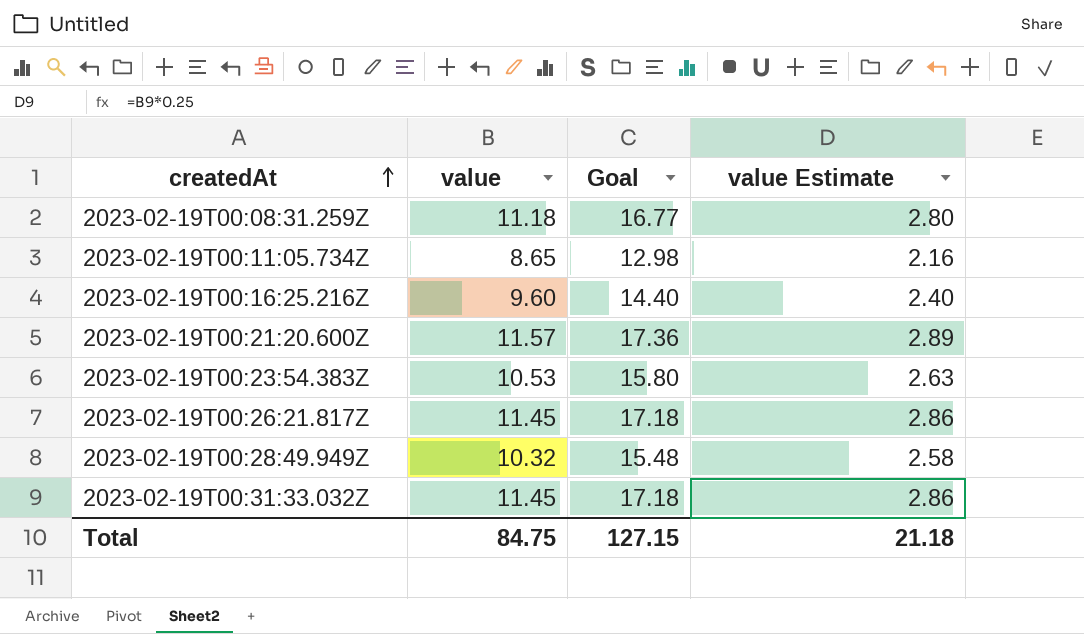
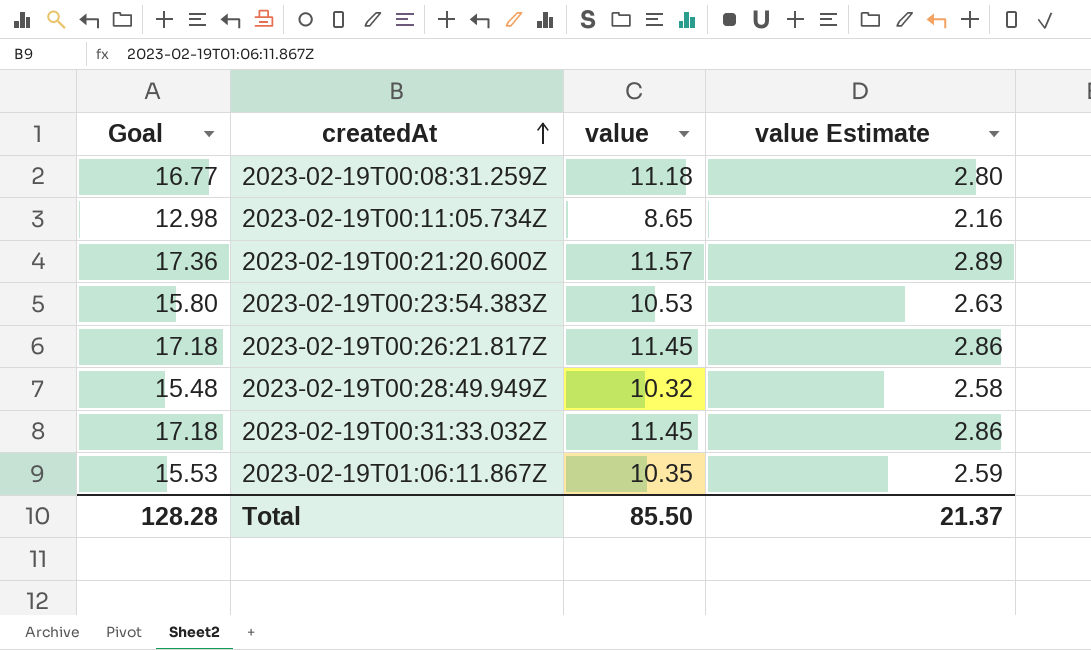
column Goal | position: 3 -> 1
row 2023-02-19T00:16:25.216Z: 9.60 | 14.40 | 2.40 -> none
row 2023-02-19T01:06:11.867Z: none -> 15.53 | 10.35 | 2.59
Total | Goal: 127.15 -> 128.28
Total | value: 84.75 -> 85.50
Total | value Estimate: 21.18 -> 21.37

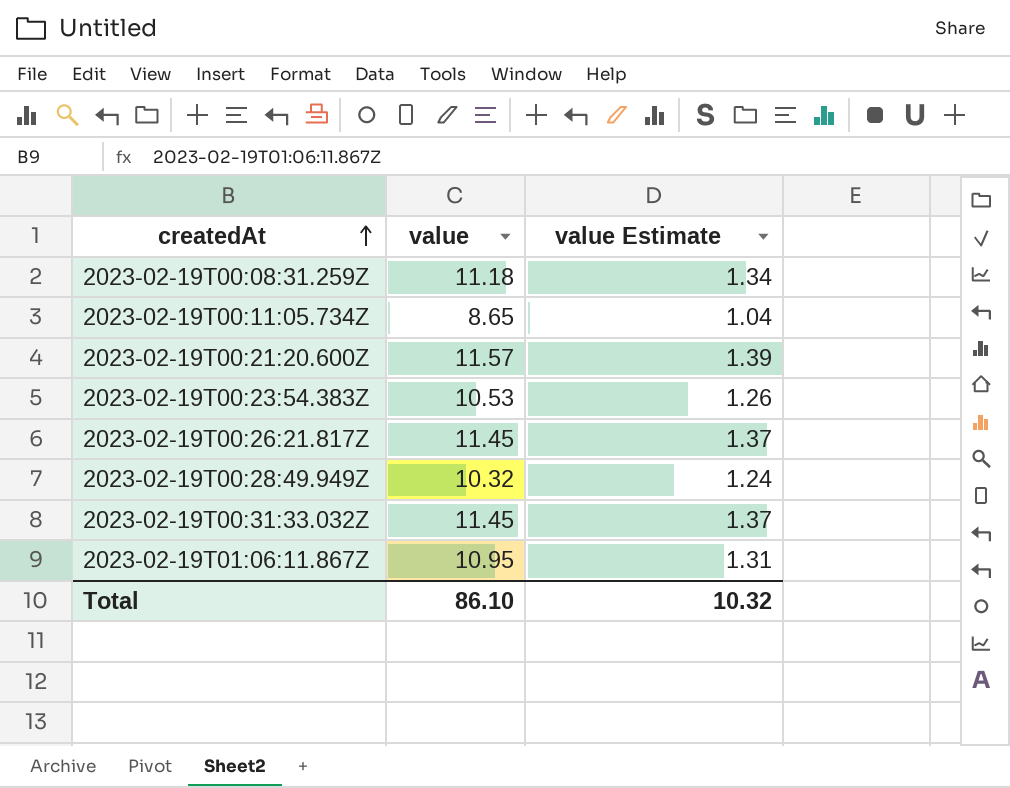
column Goal | formula: [value] * 1.5 -> none
column value Estimate | formula: [value] * 0.25 -> [value] * 0.12
2023-02-19T01:06:11.867Z | value: 10.35 -> 10.95
Total | value: 85.50 -> 86.10
Total | value Estimate: 21.37 -> 10.32

